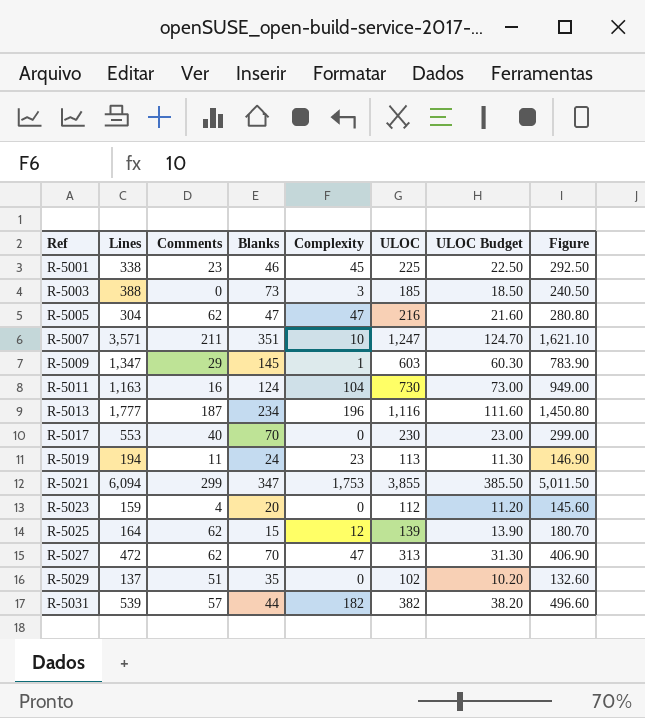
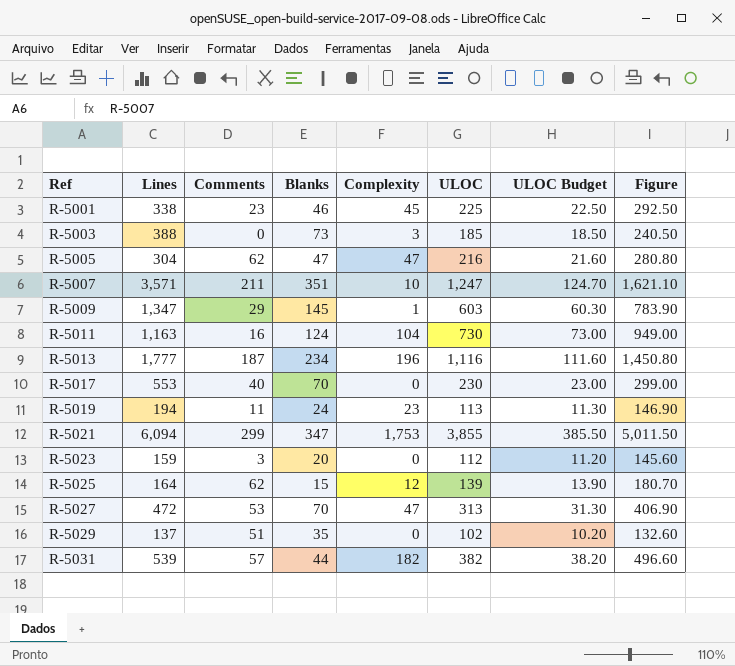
R-5023 | Comments: 4 -> 3
R-5027 | Comments: 62 -> 53

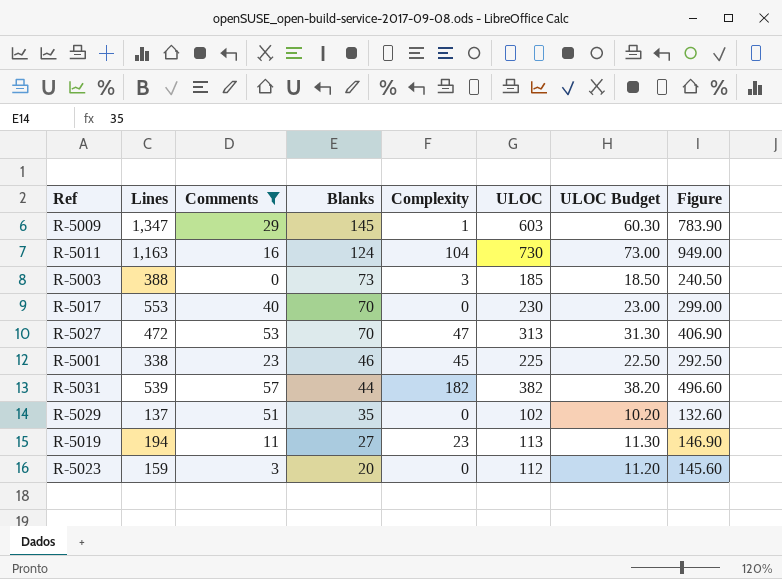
filter: none -> Comments <= 57
row order: Ref ascending -> Blanks descending
R-5019 | Blanks: 24 -> 27

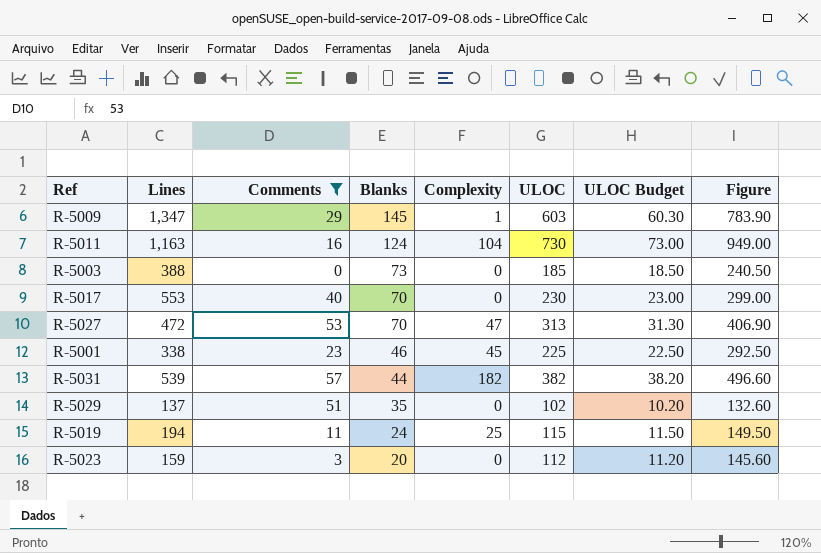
R-5003 | Complexity: 3 -> 0
R-5019 | Blanks: 27 -> 24
R-5019 | Complexity: 23 -> 25
R-5019 | ULOC: 113 -> 115
R-5019 | ULOC Budget: 11.30 -> 11.50
R-5019 | Figure: 146.90 -> 149.50

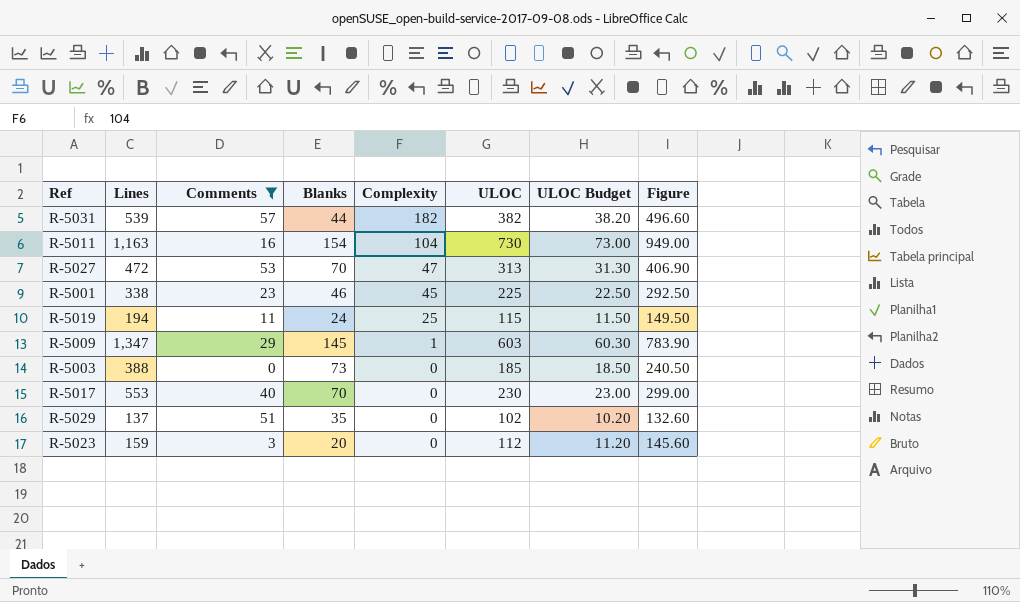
row order: Blanks descending -> Complexity descending
R-5011 | Blanks: 124 -> 154

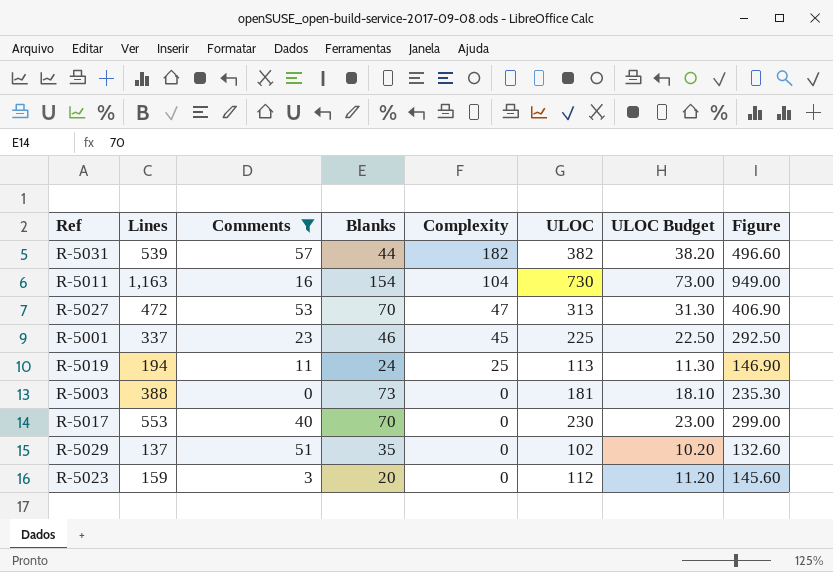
row R-5009: 1,347 | 29 | 145 | 1 | 603 | 60.30 | 783.90 -> none
R-5001 | Lines: 338 -> 337
R-5019 | ULOC: 115 -> 113
R-5019 | ULOC Budget: 11.50 -> 11.30
R-5019 | Figure: 149.50 -> 146.90
R-5003 | ULOC: 185 -> 181
R-5003 | ULOC Budget: 18.50 -> 18.10
R-5003 | Figure: 240.50 -> 235.30

